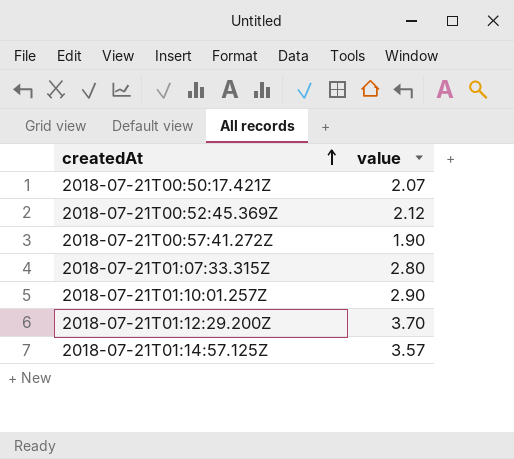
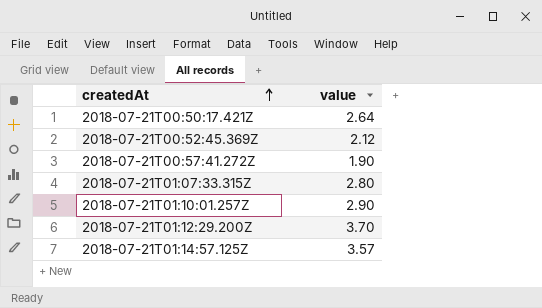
2018-07-21T00:50:17.421Z | value: 2.07 -> 2.64

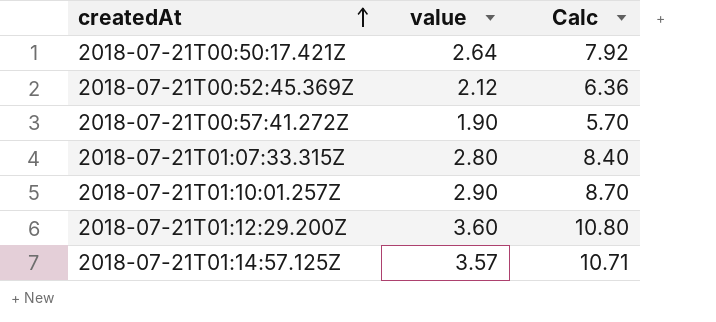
column Calc | formula: none -> [value] * 3
2018-07-21T01:12:29.200Z | value: 3.70 -> 3.60

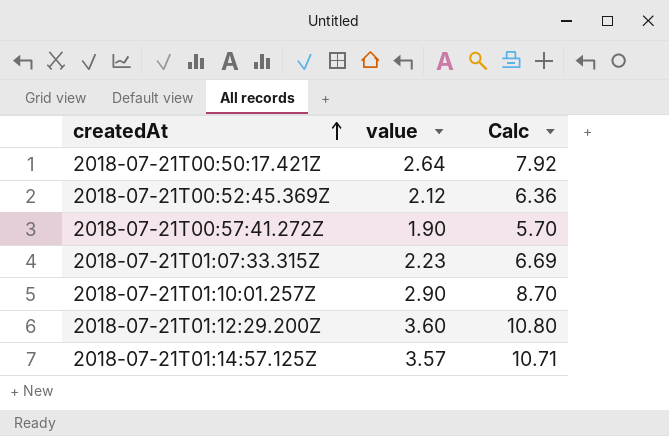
2018-07-21T01:07:33.315Z | value: 2.80 -> 2.23
2018-07-21T01:07:33.315Z | Calc: 8.40 -> 6.69

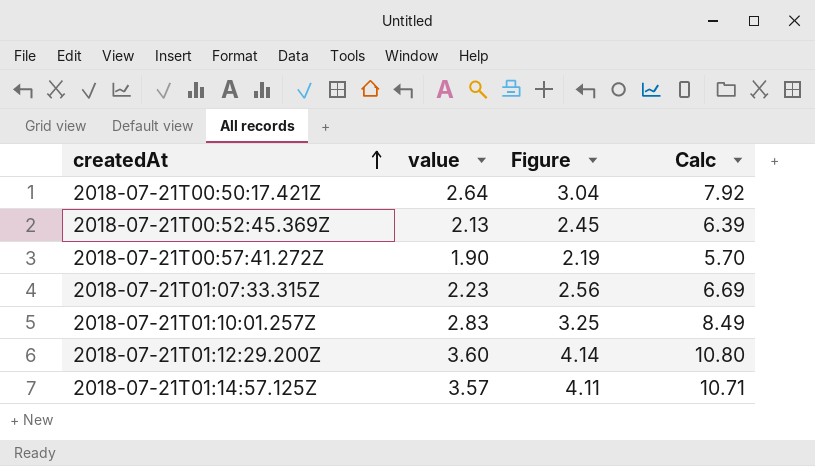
column Figure | formula: none -> [value] * 1.15
2018-07-21T00:52:45.369Z | value: 2.12 -> 2.13
2018-07-21T00:52:45.369Z | Calc: 6.36 -> 6.39
2018-07-21T01:10:01.257Z | value: 2.90 -> 2.83
2018-07-21T01:10:01.257Z | Calc: 8.70 -> 8.49

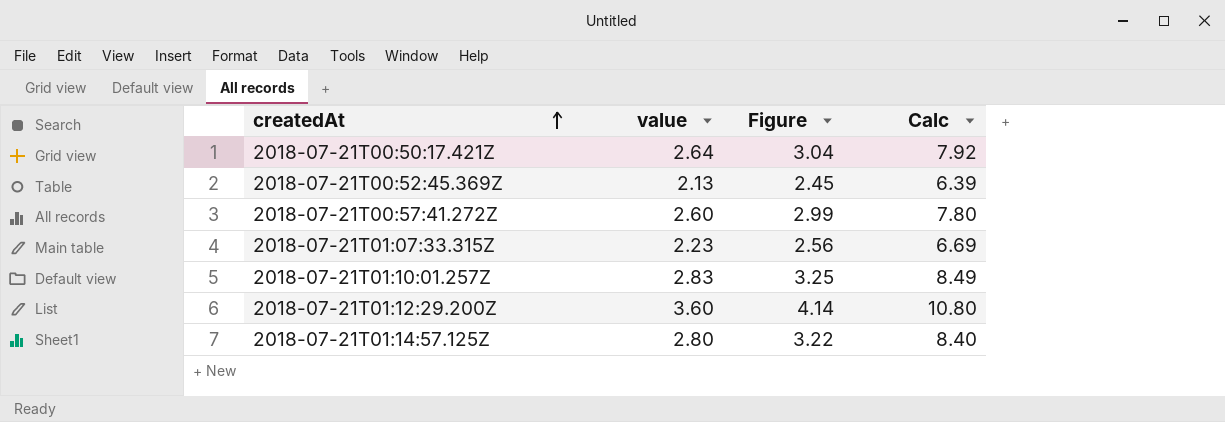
2018-07-21T00:57:41.272Z | value: 1.90 -> 2.60
2018-07-21T00:57:41.272Z | Figure: 2.19 -> 2.99
2018-07-21T00:57:41.272Z | Calc: 5.70 -> 7.80
2018-07-21T01:14:57.125Z | value: 3.57 -> 2.80
2018-07-21T01:14:57.125Z | Figure: 4.11 -> 3.22
2018-07-21T01:14:57.125Z | Calc: 10.71 -> 8.40

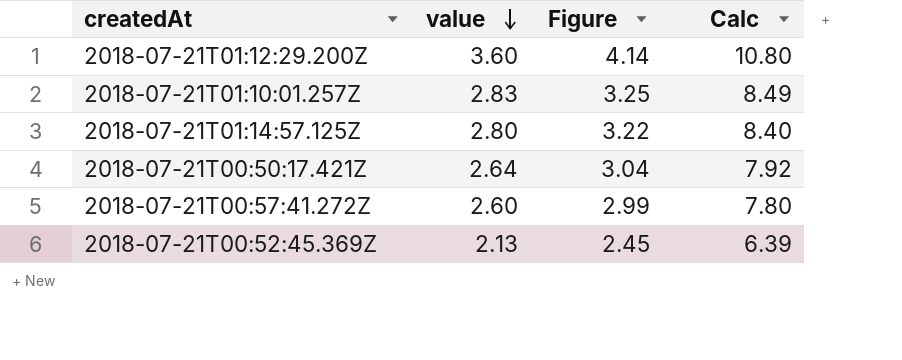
row order: createdAt ascending -> value descending
row 2018-07-21T01:07:33.315Z: 2.23 | 2.56 | 6.69 -> none

